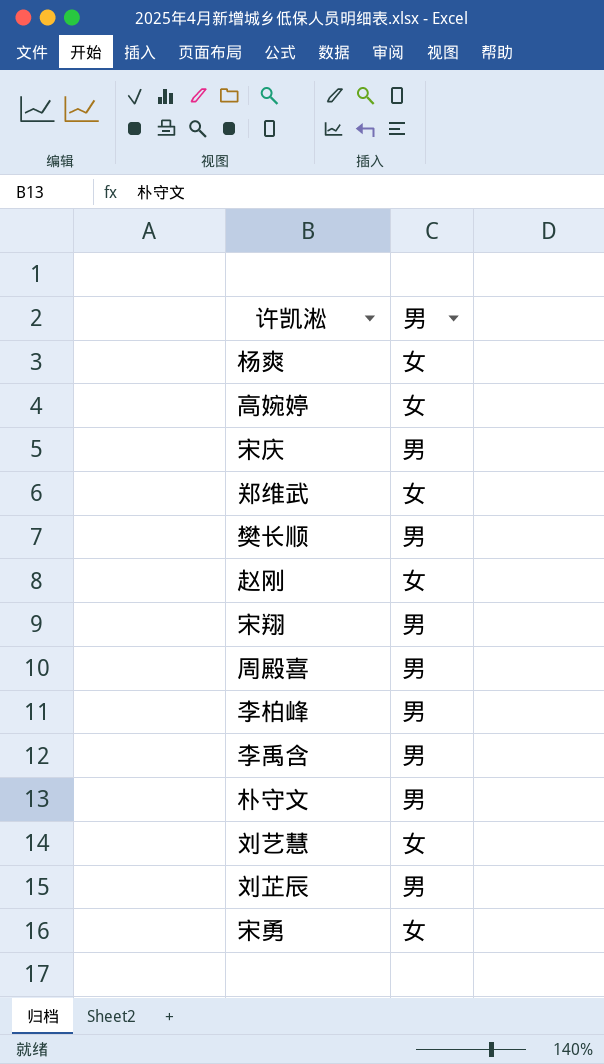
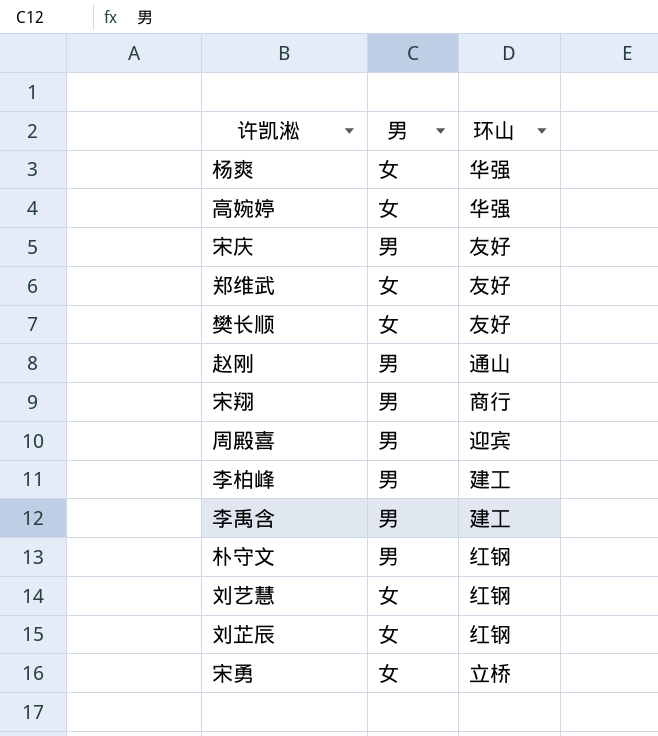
column 环山 | position: none -> 3
樊长顺 | 男: 男 -> 女
赵刚 | 男: 女 -> 男
刘芷辰 | 男: 男 -> 女

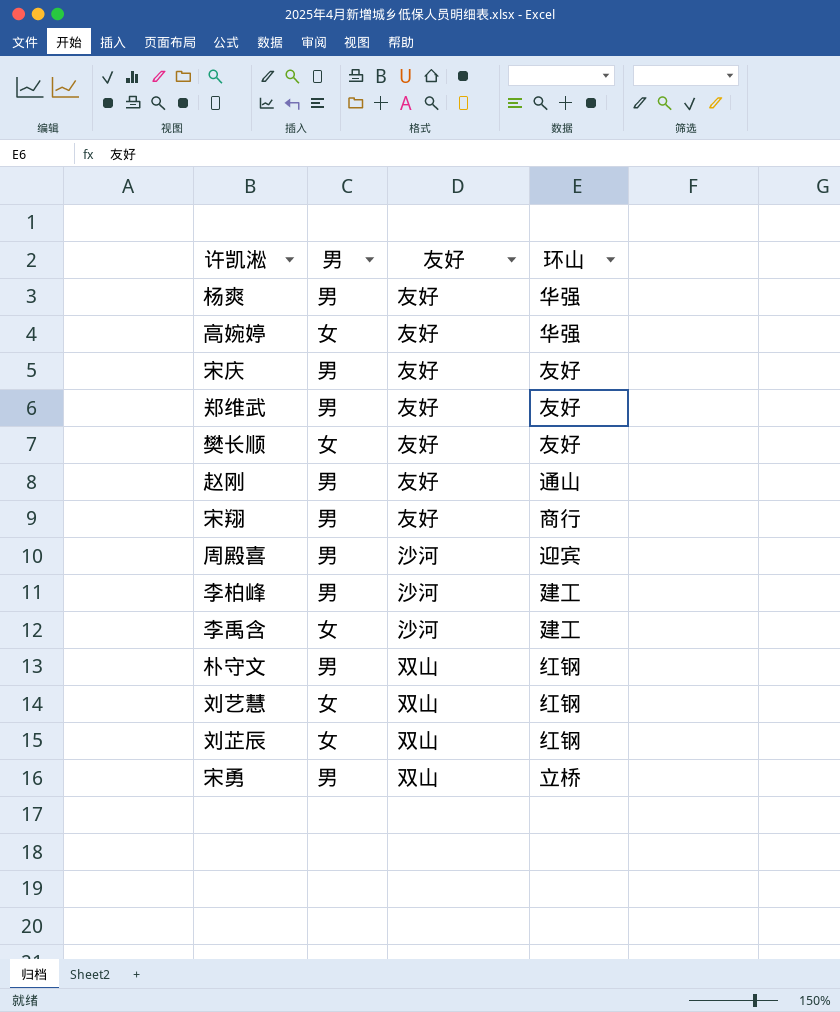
column 友好 | position: none -> 3
杨爽 | 男: 女 -> 男
郑维武 | 男: 女 -> 男
李禹含 | 男: 男 -> 女
宋勇 | 男: 女 -> 男

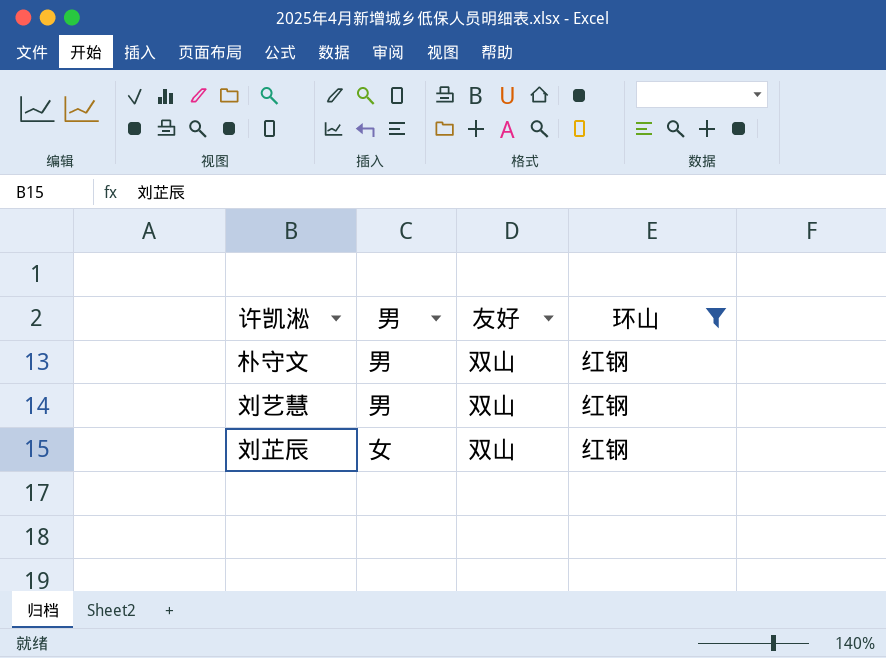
filter: none -> 环山 = 红钢
刘艺慧 | 男: 女 -> 男

